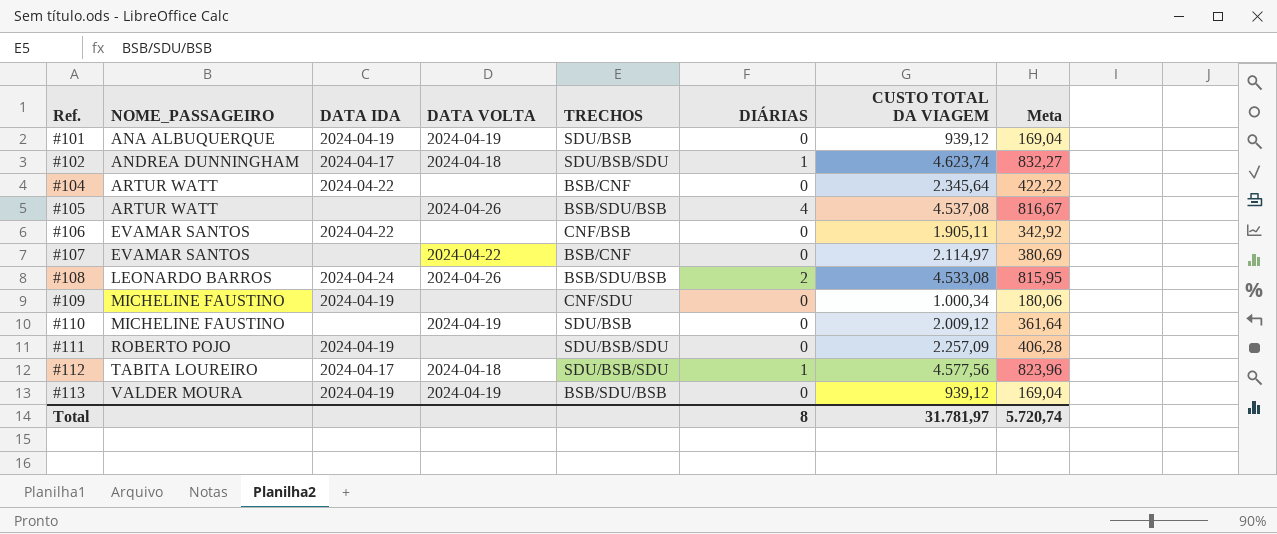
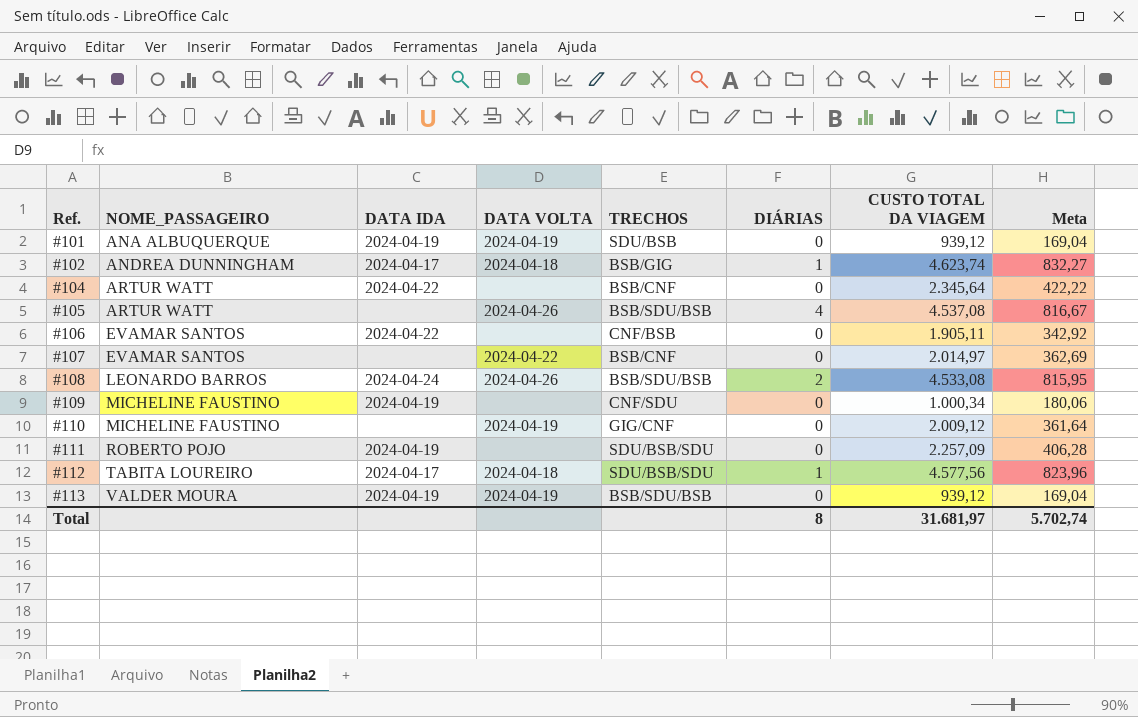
#102 | TRECHOS: SDU/BSB/SDU -> BSB/GIG
#107 | CUSTO TOTAL DA VIAGEM: 2.114,97 -> 2.014,97
#107 | Meta: 380,69 -> 362,69
#110 | TRECHOS: SDU/BSB -> GIG/CNF
Total | CUSTO TOTAL DA VIAGEM: 31.781,97 -> 31.681,97
Total | Meta: 5.720,74 -> 5.702,74

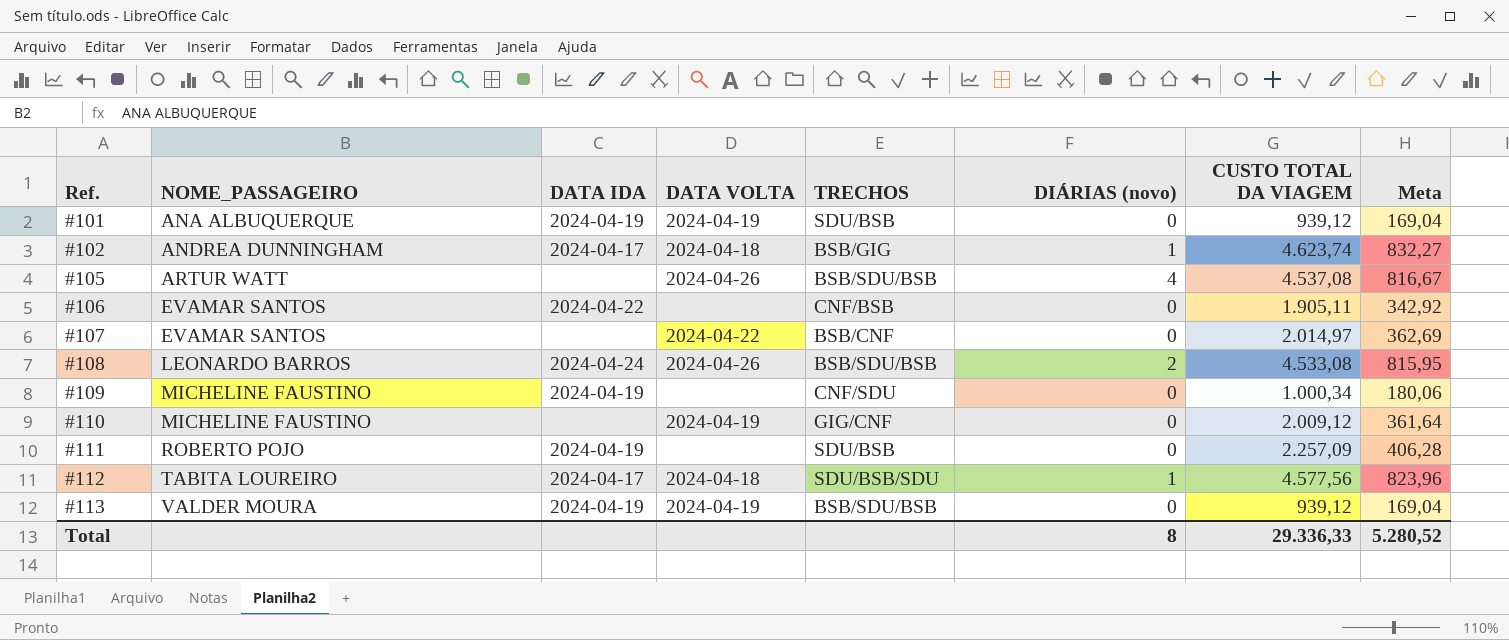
column name: DIÁRIAS -> DIÁRIAS (novo)
row #104: ARTUR WATT | 2024-04-22 | none | BSB/CNF | 0 | 2.345,64 | 422,22 -> none
#111 | TRECHOS: SDU/BSB/SDU -> SDU/BSB
Total | CUSTO TOTAL DA VIAGEM: 31.681,97 -> 29.336,33
Total | Meta: 5.702,74 -> 5.280,52

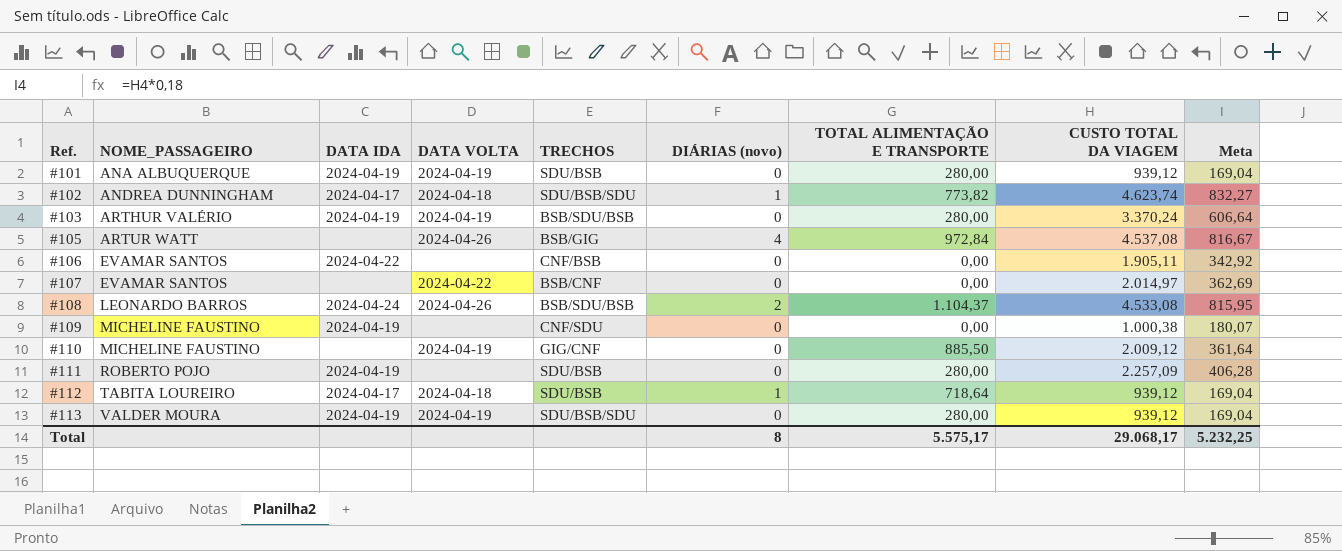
column TOTAL ALIMENTAÇÃO E TRANSPORTE | position: none -> 7
#102 | TRECHOS: BSB/GIG -> SDU/BSB/SDU
row #103: none -> ARTHUR VALÉRIO | 2024-04-19 | 2024-04-19 | BSB/SDU/BSB | 0 | 280,00 | 3.370,24 | 606,64
#105 | TRECHOS: BSB/SDU/BSB -> BSB/GIG
#109 | CUSTO TOTAL DA VIAGEM: 1.000,34 -> 1.000,38
#109 | Meta: 180,06 -> 180,07
#112 | TRECHOS: SDU/BSB/SDU -> SDU/BSB
#112 | CUSTO TOTAL DA VIAGEM: 4.577,56 -> 939,12
#112 | Meta: 823,96 -> 169,04
#113 | TRECHOS: BSB/SDU/BSB -> SDU/BSB/SDU
Total | CUSTO TOTAL DA VIAGEM: 29.336,33 -> 29.068,17
Total | Meta: 5.280,52 -> 5.232,25

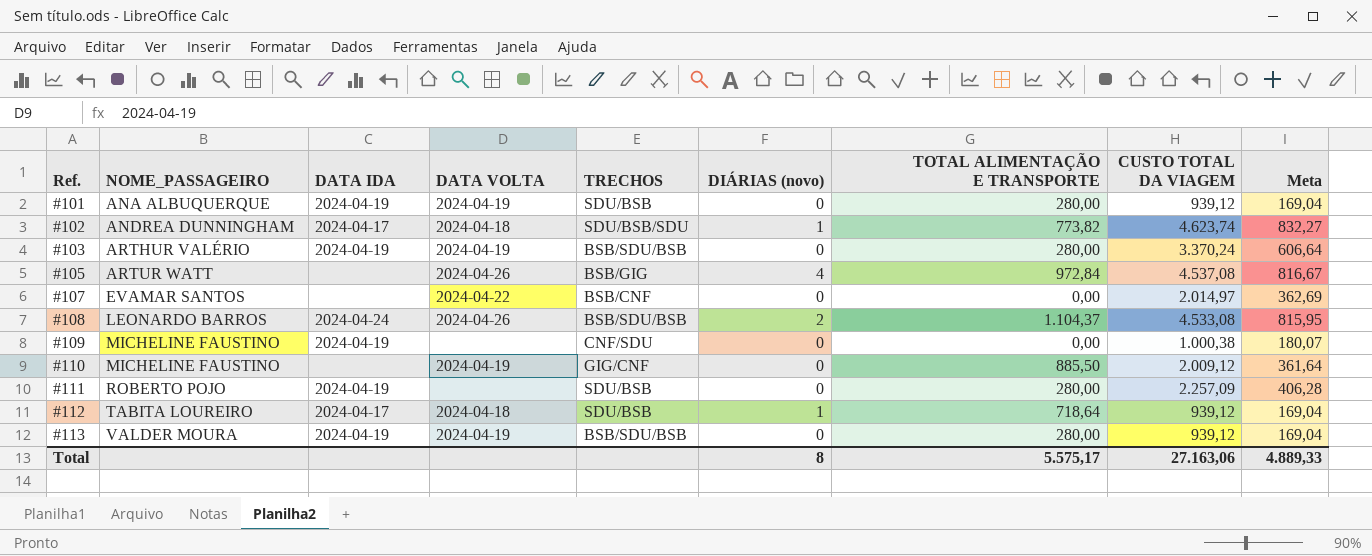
row #106: EVAMAR SANTOS | 2024-04-22 | none | CNF/BSB | 0 | 0,00 | 1.905,11 | 342,92 -> none
#113 | TRECHOS: SDU/BSB/SDU -> BSB/SDU/BSB
Total | CUSTO TOTAL DA VIAGEM: 29.068,17 -> 27.163,06
Total | Meta: 5.232,25 -> 4.889,33

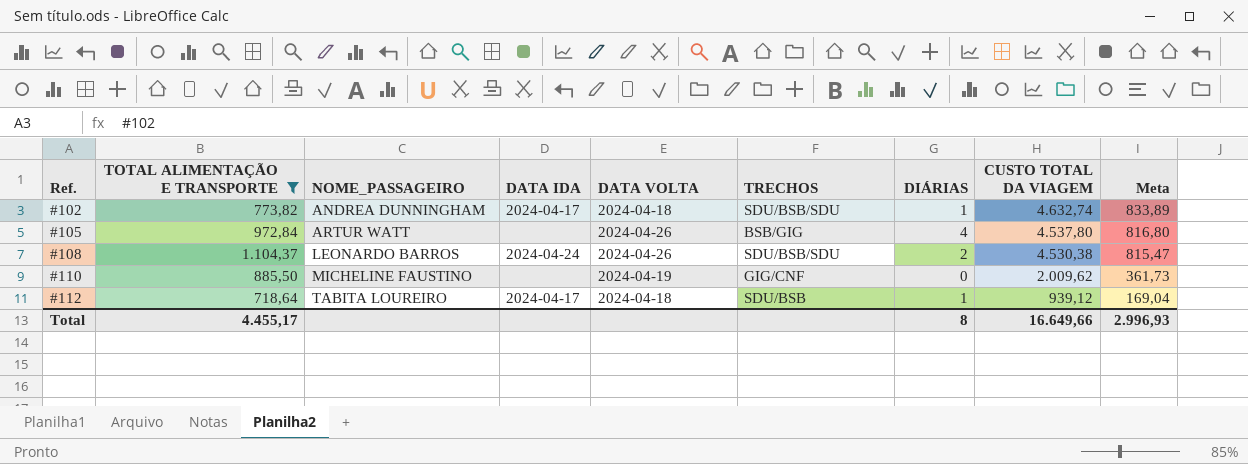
filter: none -> TOTAL ALIMENTAÇÃO E TRANSPORTE >= 718,64
column TOTAL ALIMENTAÇÃO E TRANSPORTE | position: 7 -> 2
column name: DIÁRIAS (novo) -> DIÁRIAS
#102 | CUSTO TOTAL DA VIAGEM: 4.623,74 -> 4.632,74
#102 | Meta: 832,27 -> 833,89
#105 | CUSTO TOTAL DA VIAGEM: 4.537,08 -> 4.537,80
#105 | Meta: 816,67 -> 816,80
#108 | TRECHOS: BSB/SDU/BSB -> SDU/BSB/SDU
#108 | CUSTO TOTAL DA VIAGEM: 4.533,08 -> 4.530,38
#108 | Meta: 815,95 -> 815,47
#110 | CUSTO TOTAL DA VIAGEM: 2.009,12 -> 2.009,62
#110 | Meta: 361,64 -> 361,73
Total | TOTAL ALIMENTAÇÃO E TRANSPORTE: 5.575,17 -> 4.455,17
Total | CUSTO TOTAL DA VIAGEM: 27.163,06 -> 16.649,66
Total | Meta: 4.889,33 -> 2.996,93

